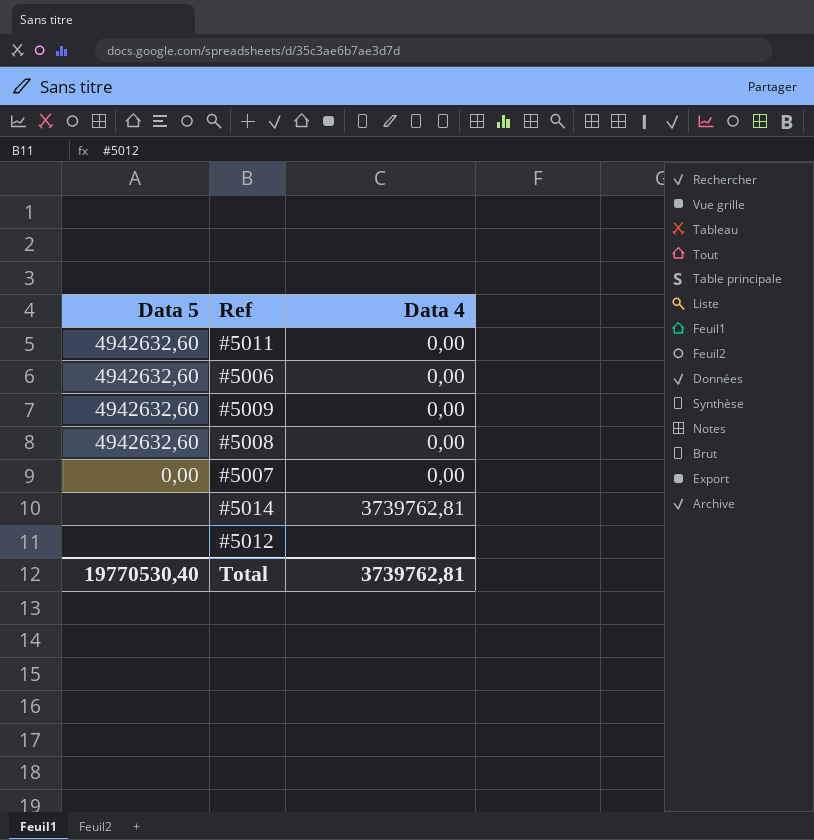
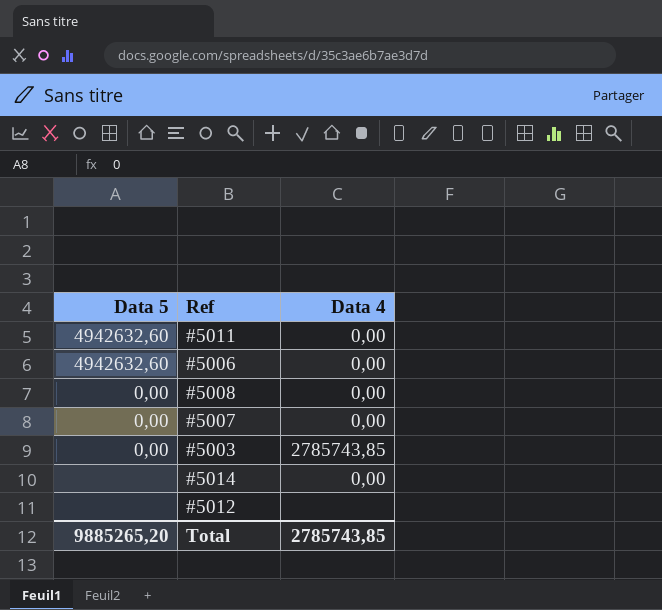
row #5009: 4942632,60 | 0,00 -> none
#5008 | Data 5: 4942632,60 -> 0,00
row #5003: none -> 0,00 | 2785743,85
#5014 | Data 4: 3739762,81 -> 0,00
Total | Data 5: 19770530,40 -> 9885265,20
Total | Data 4: 3739762,81 -> 2785743,85

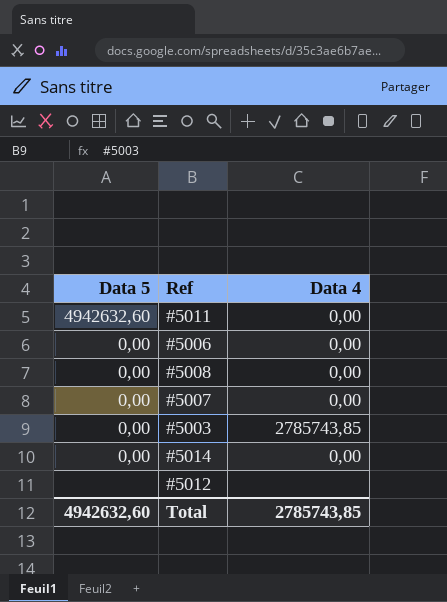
#5006 | Data 5: 4942632,60 -> 0,00
#5014 | Data 5: none -> 0,00
Total | Data 5: 9885265,20 -> 4942632,60

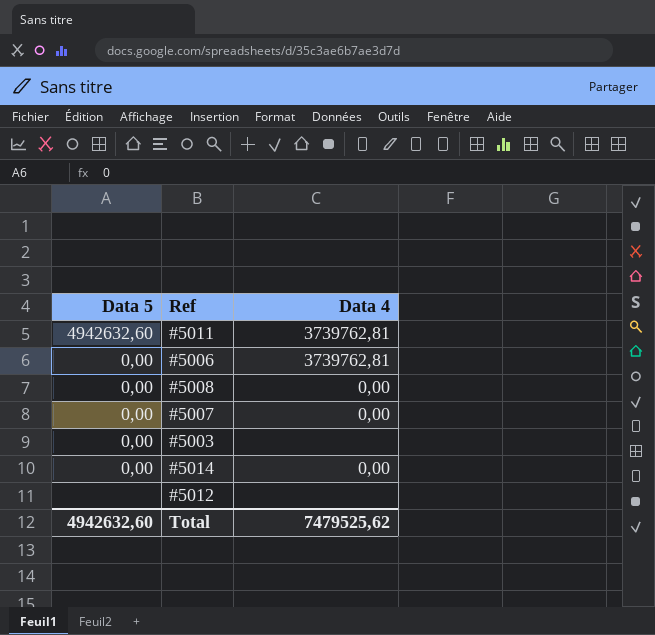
#5011 | Data 4: 0,00 -> 3739762,81
#5006 | Data 4: 0,00 -> 3739762,81
#5003 | Data 4: 2785743,85 -> none
Total | Data 4: 2785743,85 -> 7479525,62

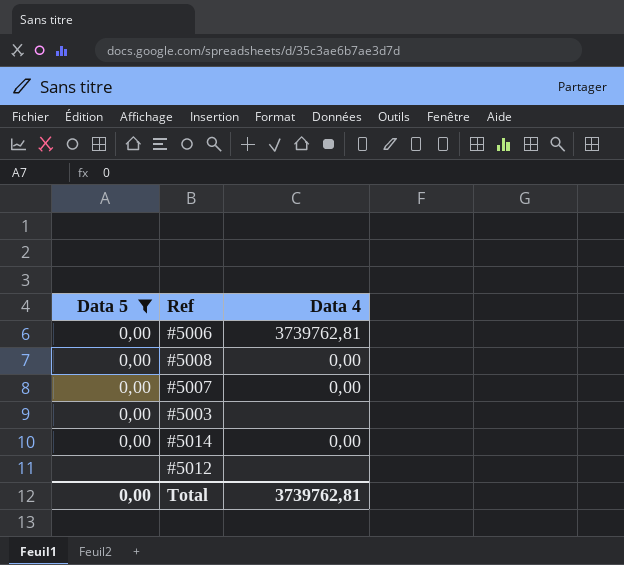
filter: none -> Data 5 != 4942632,60
Total | Data 5: 4942632,60 -> 0,00
Total | Data 4: 7479525,62 -> 3739762,81

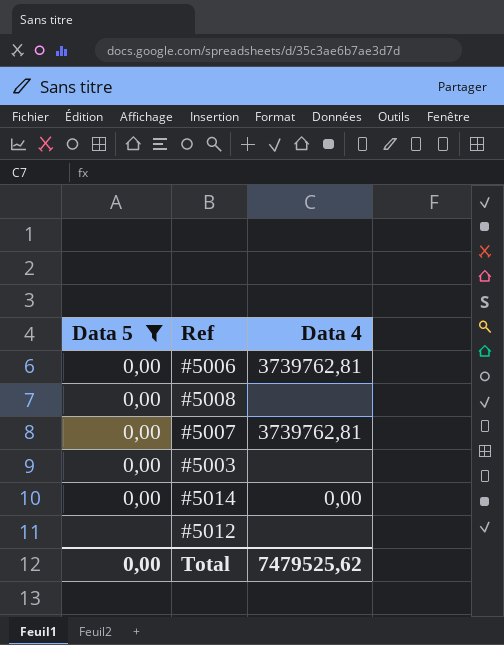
#5008 | Data 4: 0,00 -> none
#5007 | Data 4: 0,00 -> 3739762,81
Total | Data 4: 3739762,81 -> 7479525,62

